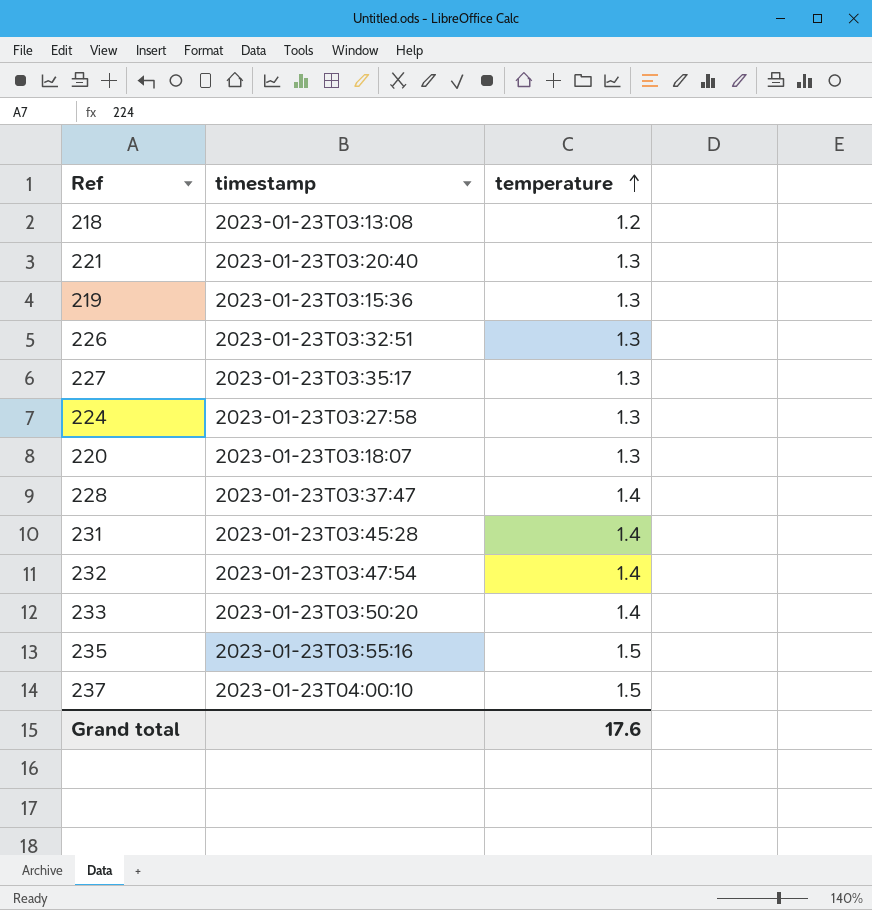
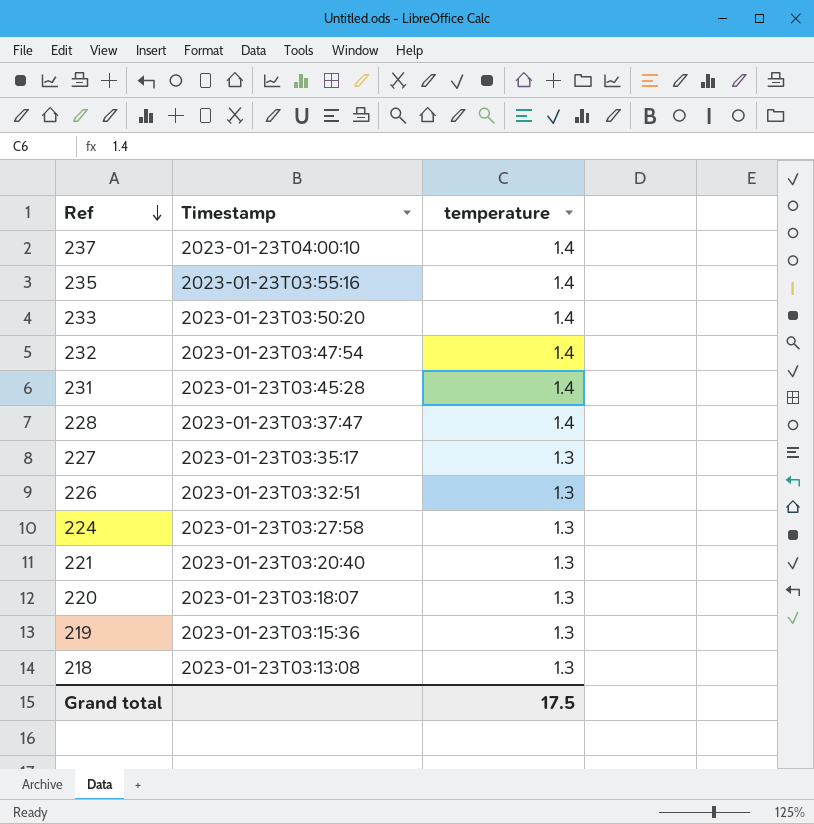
row order: temperature ascending -> Ref descending
column name: timestamp -> Timestamp
237 | temperature: 1.5 -> 1.4
235 | temperature: 1.5 -> 1.4
218 | temperature: 1.2 -> 1.3
Grand total | temperature: 17.6 -> 17.5

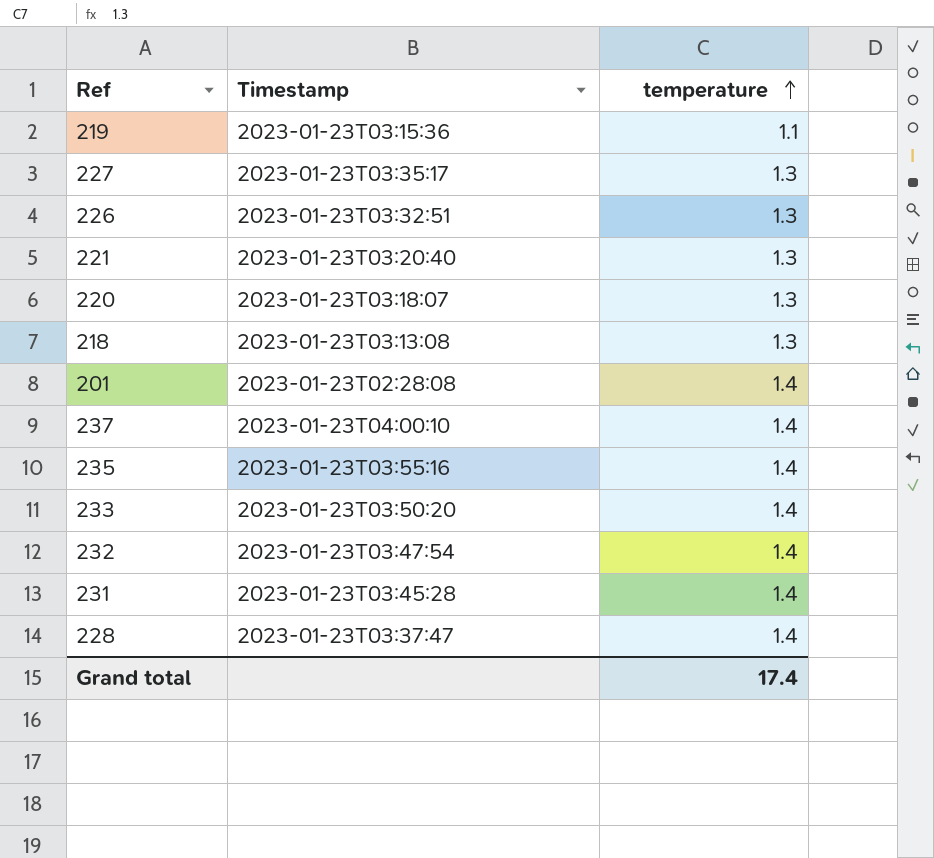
row order: Ref descending -> temperature ascending
row 224: 2023-01-23T03:27:58 | 1.3 -> none
219 | temperature: 1.3 -> 1.1
row 201: none -> 2023-01-23T02:28:08 | 1.4
Grand total | temperature: 17.5 -> 17.4

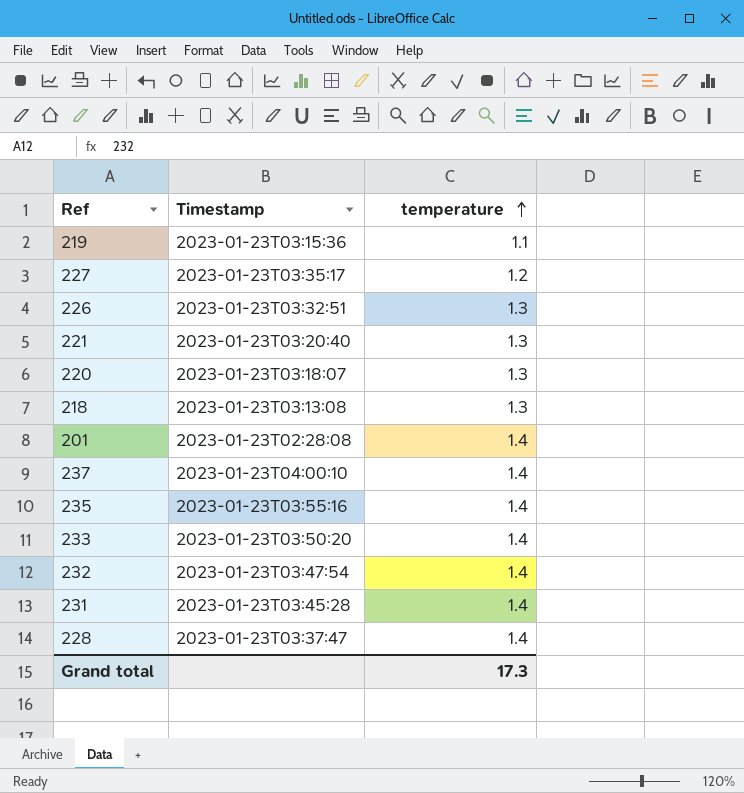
227 | temperature: 1.3 -> 1.2
Grand total | temperature: 17.4 -> 17.3

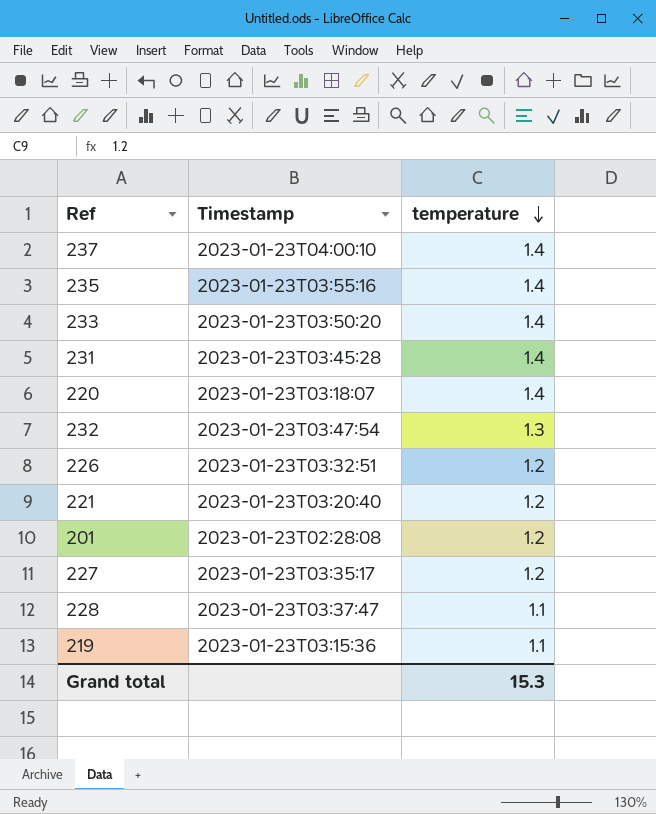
row order: temperature ascending -> temperature descending
row 218: 2023-01-23T03:13:08 | 1.3 -> none
220 | temperature: 1.3 -> 1.4
232 | temperature: 1.4 -> 1.3
226 | temperature: 1.3 -> 1.2
221 | temperature: 1.3 -> 1.2
201 | temperature: 1.4 -> 1.2
228 | temperature: 1.4 -> 1.1
Grand total | temperature: 17.3 -> 15.3

